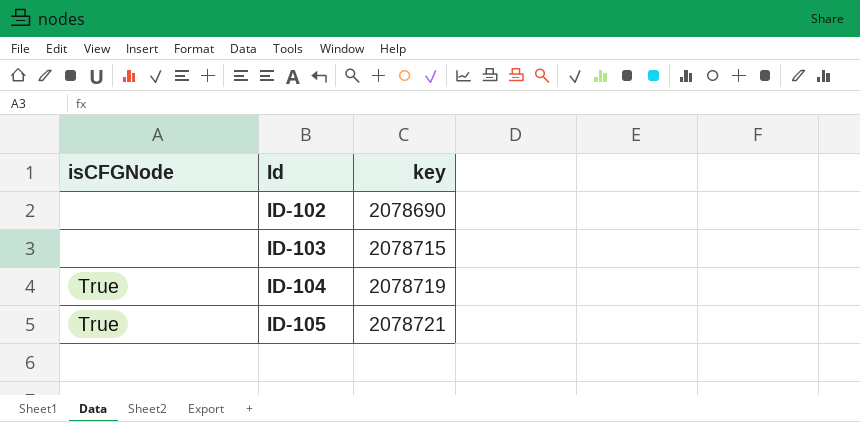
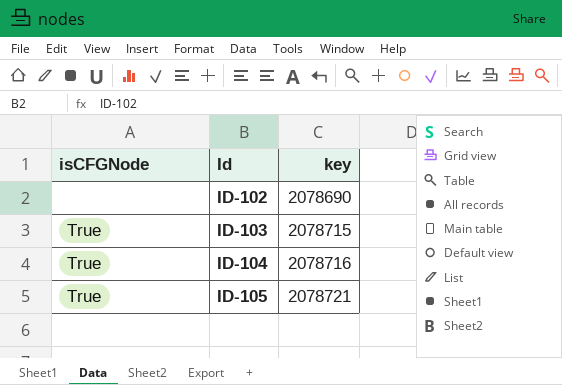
ID-103 | isCFGNode: none -> True
ID-104 | key: 2078719 -> 2078716

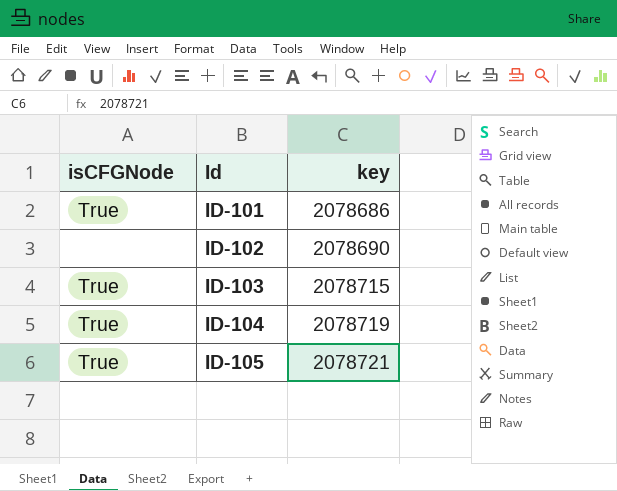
row ID-101: none -> True | 2078686
ID-104 | key: 2078716 -> 2078719

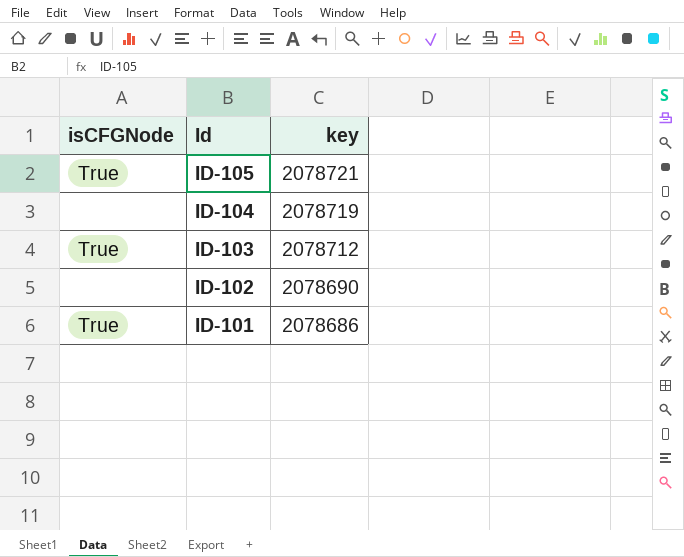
row order: Id ascending -> Id descending
ID-104 | isCFGNode: True -> none
ID-103 | key: 2078715 -> 2078712

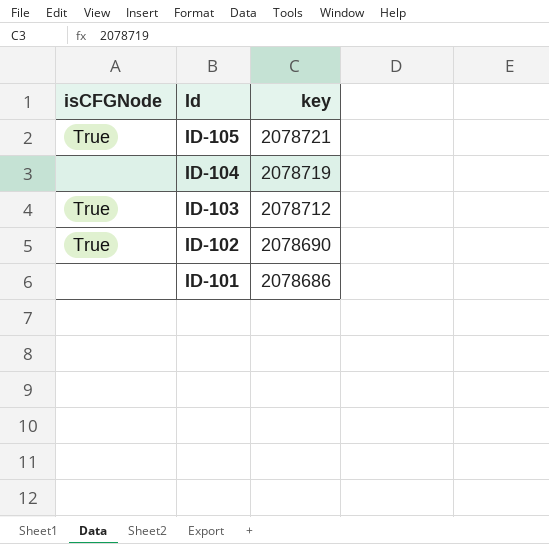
ID-102 | isCFGNode: none -> True
ID-101 | isCFGNode: True -> none

